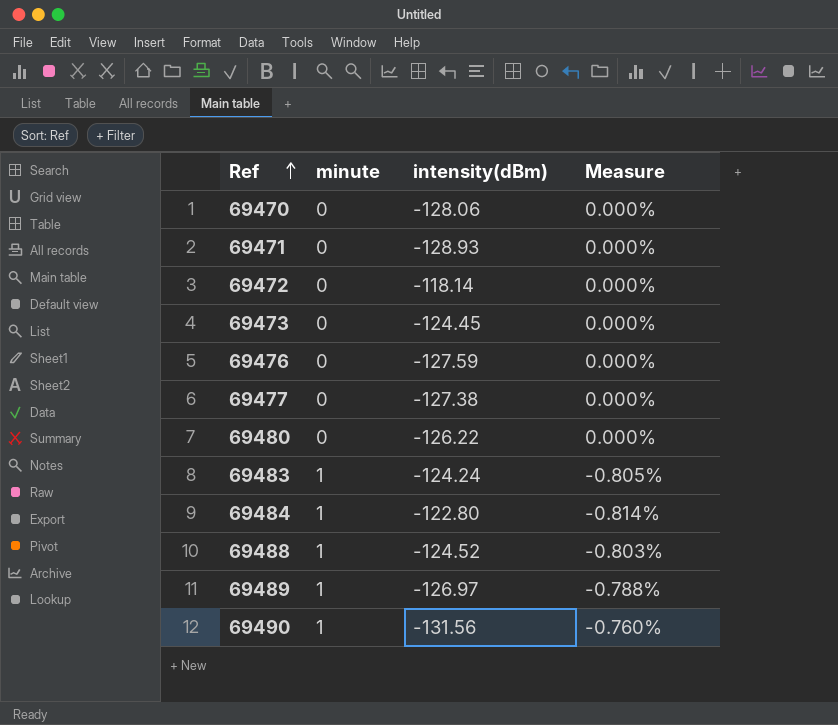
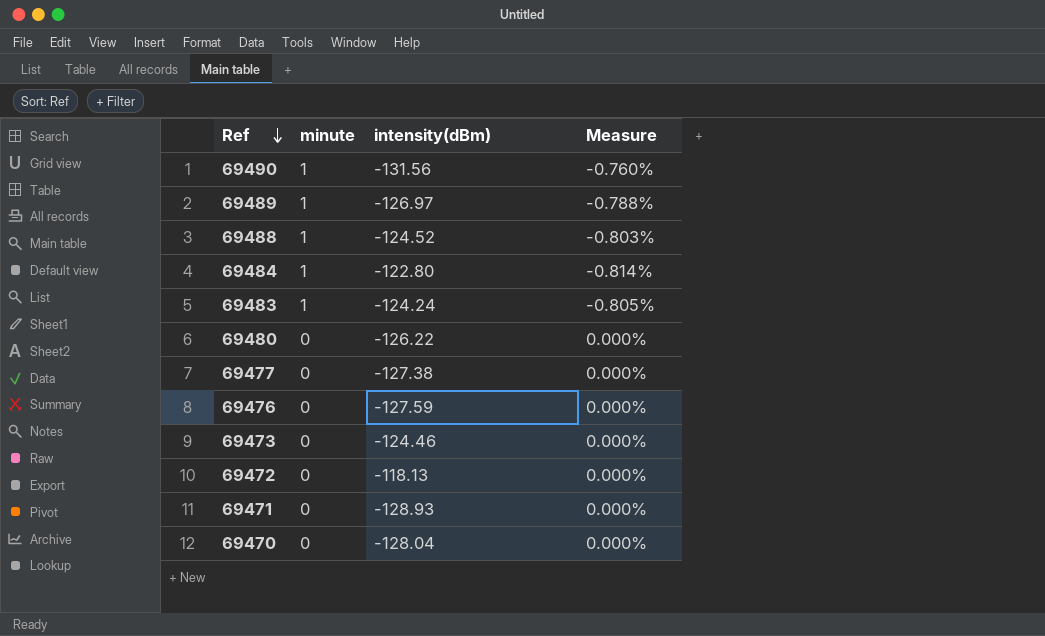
row order: Ref ascending -> Ref descending
69473 | intensity(dBm): -124.45 -> -124.46
69472 | intensity(dBm): -118.14 -> -118.13
69470 | intensity(dBm): -128.06 -> -128.04

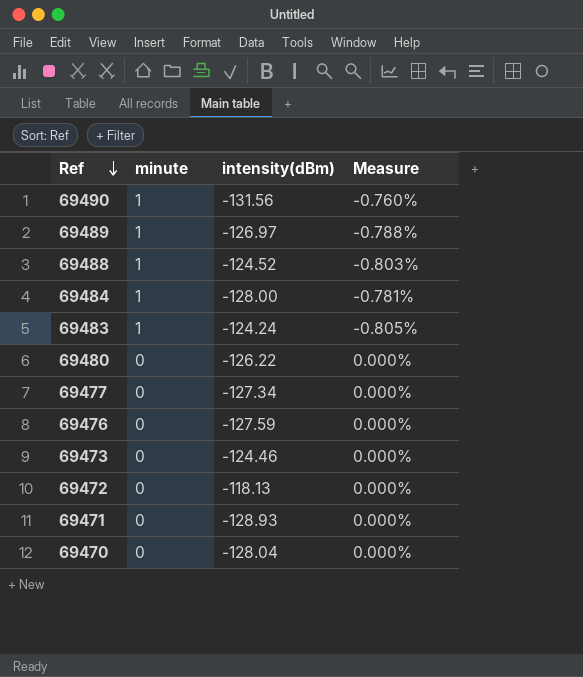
69484 | intensity(dBm): -122.80 -> -128.00
69484 | Measure: -0.814% -> -0.781%
69477 | intensity(dBm): -127.38 -> -127.34

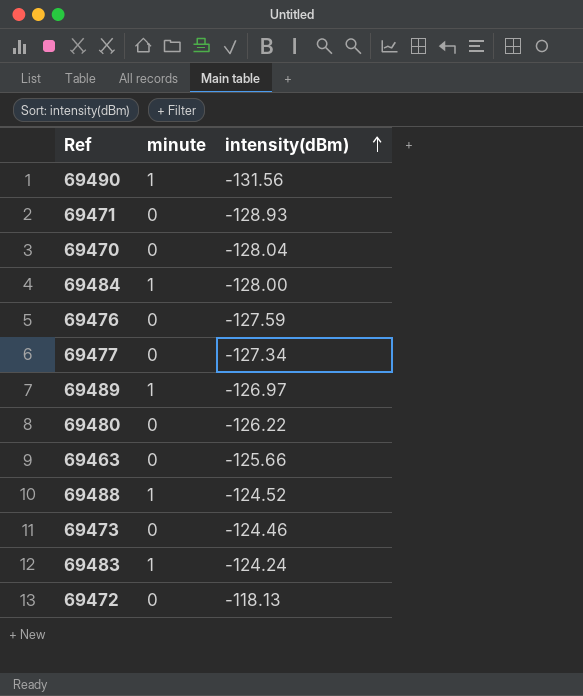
row order: Ref descending -> intensity(dBm) ascending
column Measure | formula: [minute] / [intensity(dBm)] -> none
row 69463: none -> 0 | -125.66

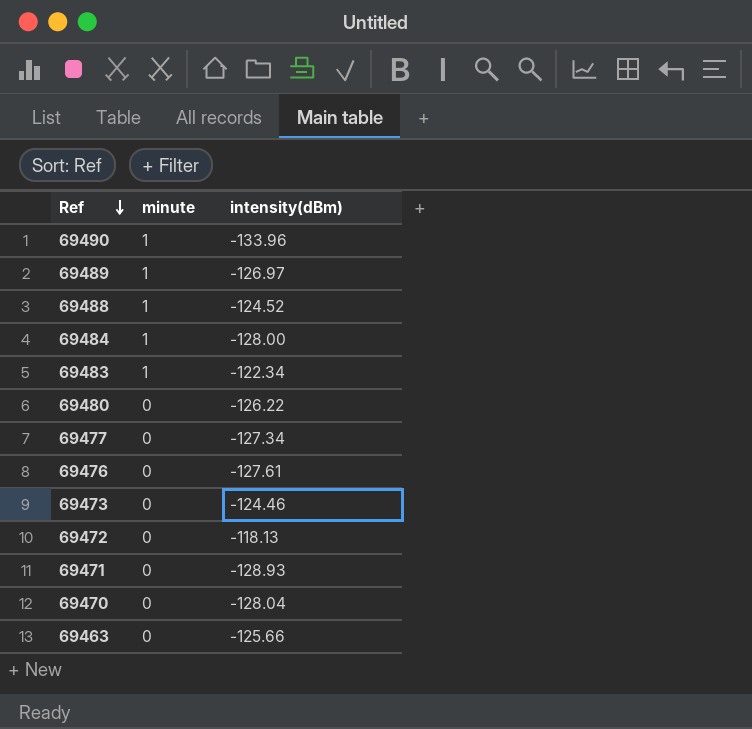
row order: intensity(dBm) ascending -> Ref descending
69490 | intensity(dBm): -131.56 -> -133.96
69483 | intensity(dBm): -124.24 -> -122.34
69476 | intensity(dBm): -127.59 -> -127.61

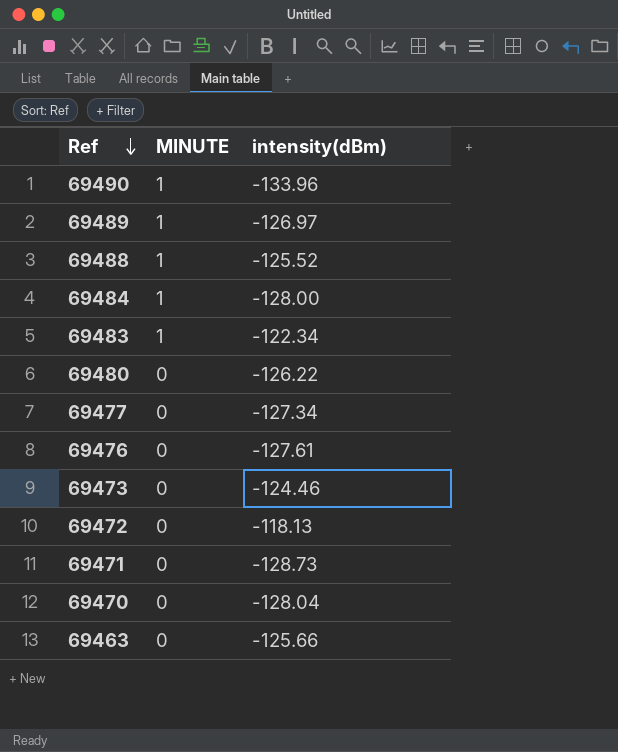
column name: minute -> MINUTE
69488 | intensity(dBm): -124.52 -> -125.52
69471 | intensity(dBm): -128.93 -> -128.73

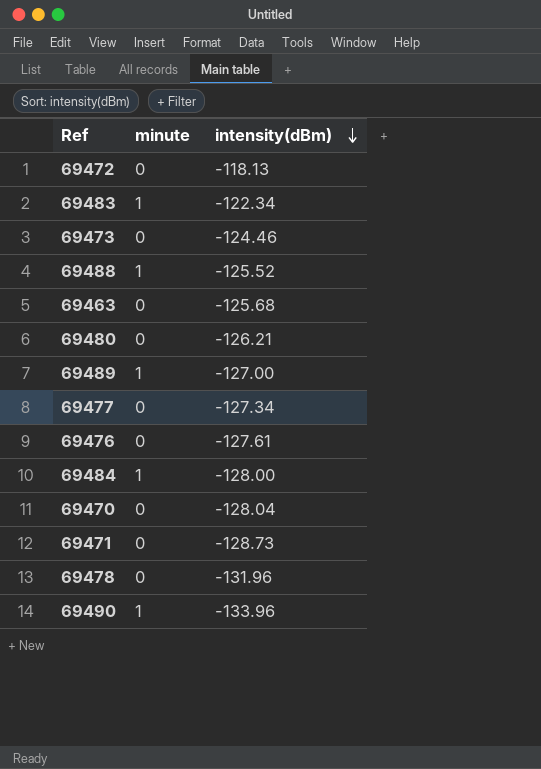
row order: Ref descending -> intensity(dBm) descending
column name: MINUTE -> minute
69463 | intensity(dBm): -125.66 -> -125.68
69480 | intensity(dBm): -126.22 -> -126.21
69489 | intensity(dBm): -126.97 -> -127.00
row 69478: none -> 0 | -131.96

